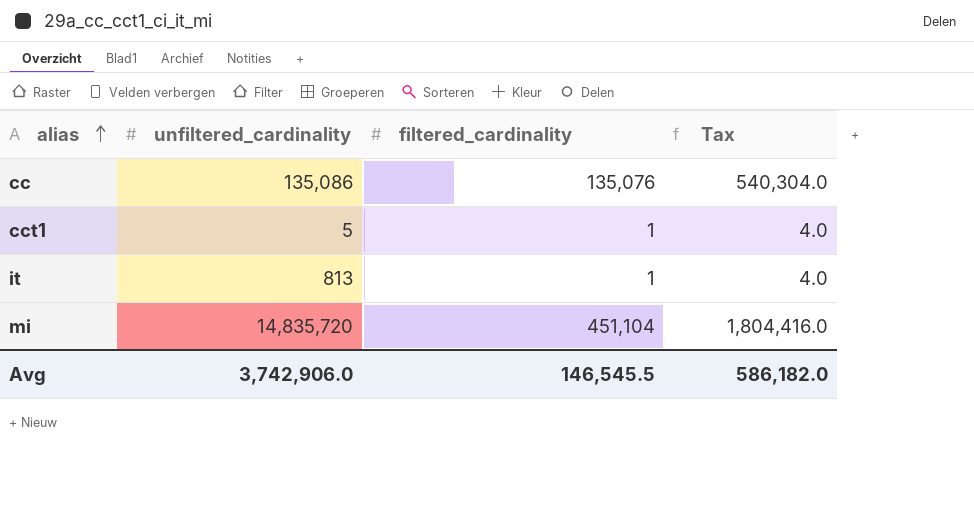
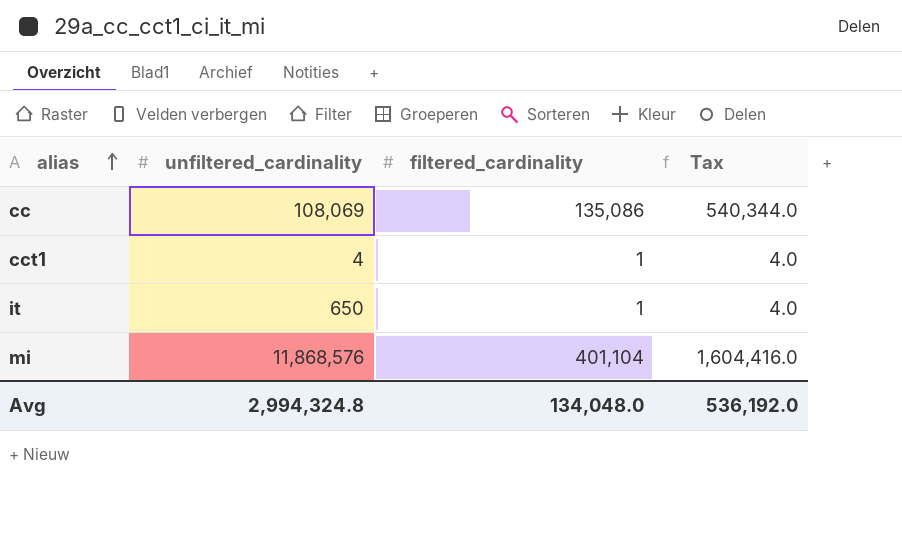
cc | unfiltered_cardinality: 135,086 -> 108,069
cc | filtered_cardinality: 135,076 -> 135,086
cc | Tax: 540,304.0 -> 540,344.0
cct1 | unfiltered_cardinality: 5 -> 4
it | unfiltered_cardinality: 813 -> 650
mi | unfiltered_cardinality: 14,835,720 -> 11,868,576
mi | filtered_cardinality: 451,104 -> 401,104
mi | Tax: 1,804,416.0 -> 1,604,416.0
Avg | unfiltered_cardinality: 3,742,906.0 -> 2,994,324.8
Avg | filtered_cardinality: 146,545.5 -> 134,048.0
Avg | Tax: 586,182.0 -> 536,192.0

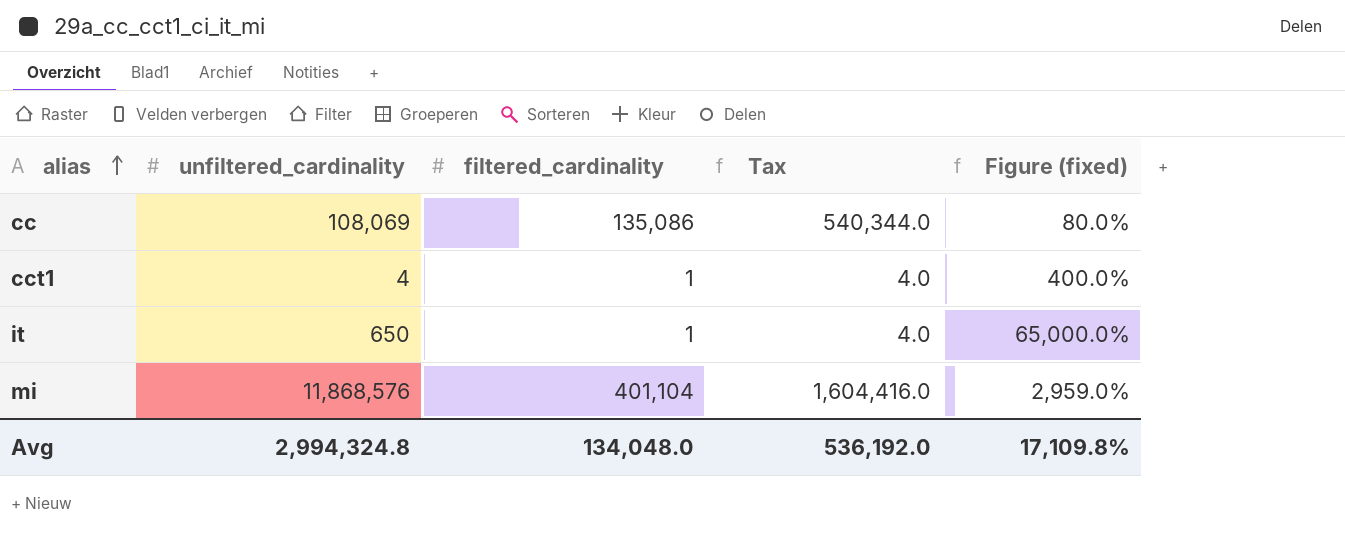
column Figure (fixed) | formula: none -> [unfiltered_cardinality] / [filtered_cardinality]

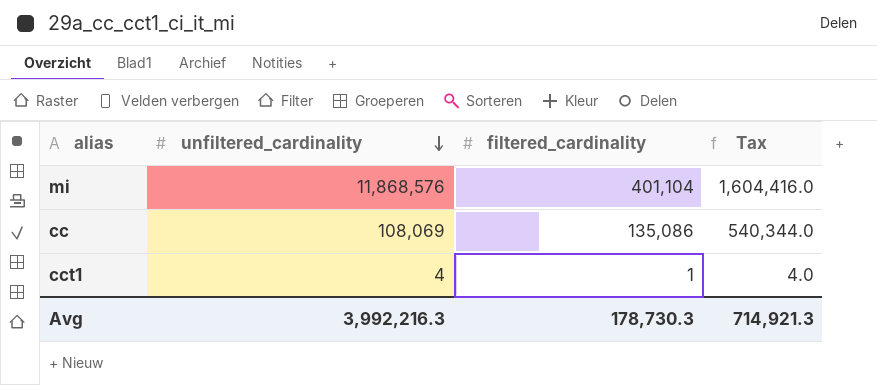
row order: alias ascending -> unfiltered_cardinality descending
column Figure (fixed) | formula: [unfiltered_cardinality] / [filtered_cardinality] -> none
row it: 650 | 1 | 4.0 | 65,000.0% -> none
Avg | unfiltered_cardinality: 2,994,324.8 -> 3,992,216.3
Avg | filtered_cardinality: 134,048.0 -> 178,730.3
Avg | Tax: 536,192.0 -> 714,921.3

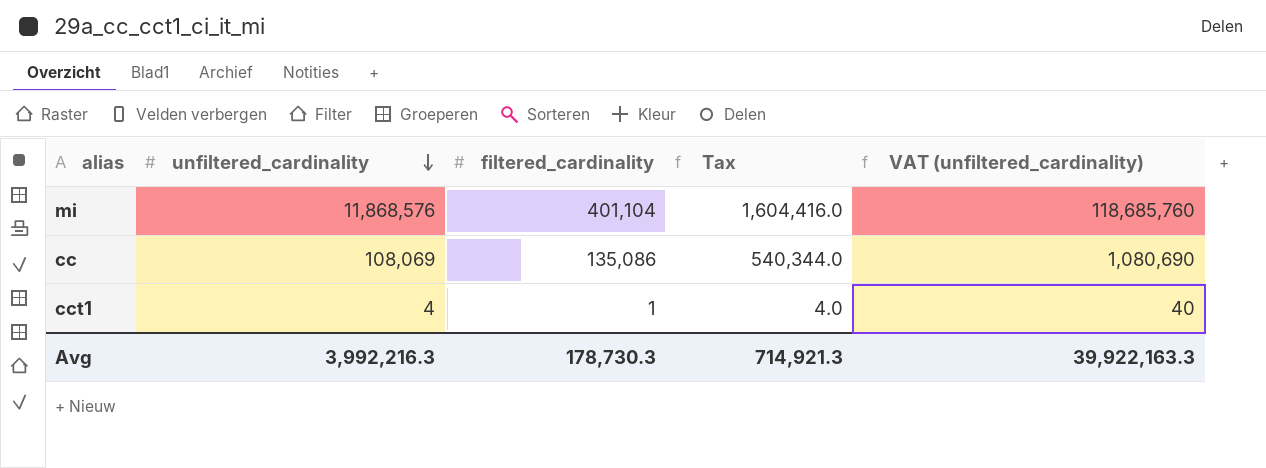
column VAT (unfiltered_cardinality) | formula: none -> [unfiltered_cardinality] * 10

